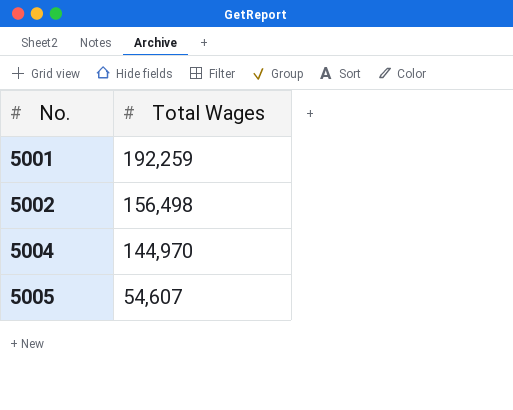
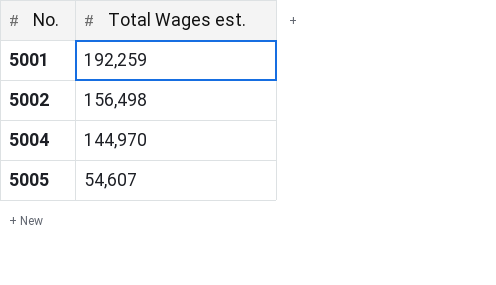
column name: Total Wages -> Total Wages est.

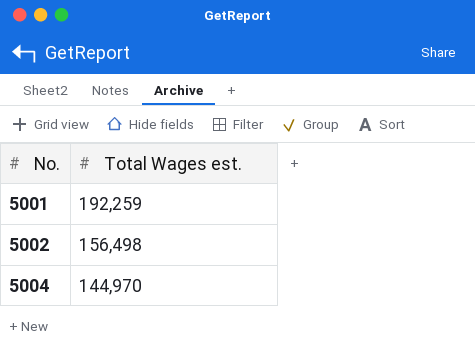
row 5005: 54,607 -> none

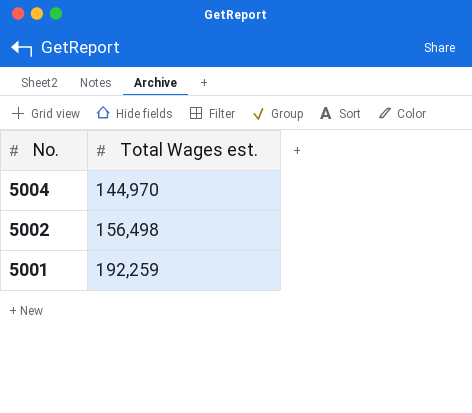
row order: No. ascending -> No. descending

